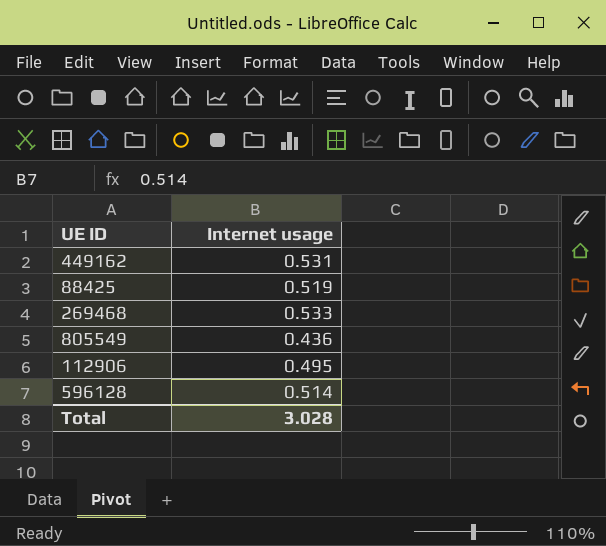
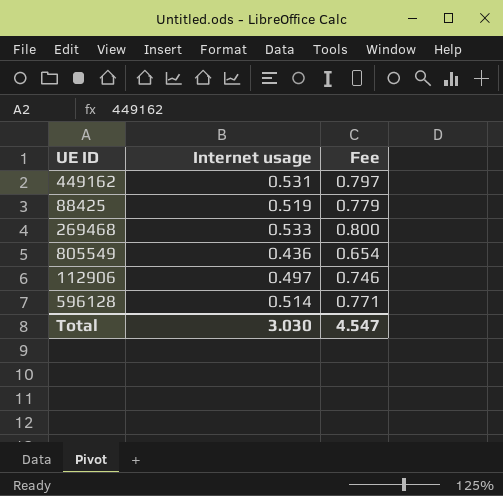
column Fee | formula: none -> [Internet usage] * 1.5
112906 | Internet usage: 0.495 -> 0.497
Total | Internet usage: 3.028 -> 3.030

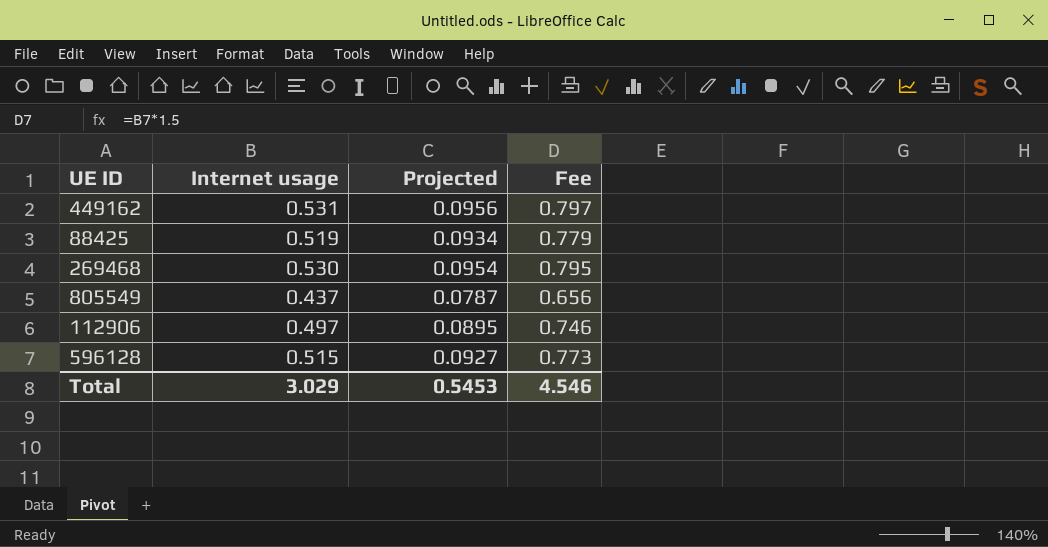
column Projected | formula: none -> [Internet usage] * 0.18
269468 | Internet usage: 0.533 -> 0.530
269468 | Fee: 0.800 -> 0.795
805549 | Internet usage: 0.436 -> 0.437
805549 | Fee: 0.654 -> 0.656
596128 | Internet usage: 0.514 -> 0.515
596128 | Fee: 0.771 -> 0.773
Total | Internet usage: 3.030 -> 3.029
Total | Fee: 4.547 -> 4.546

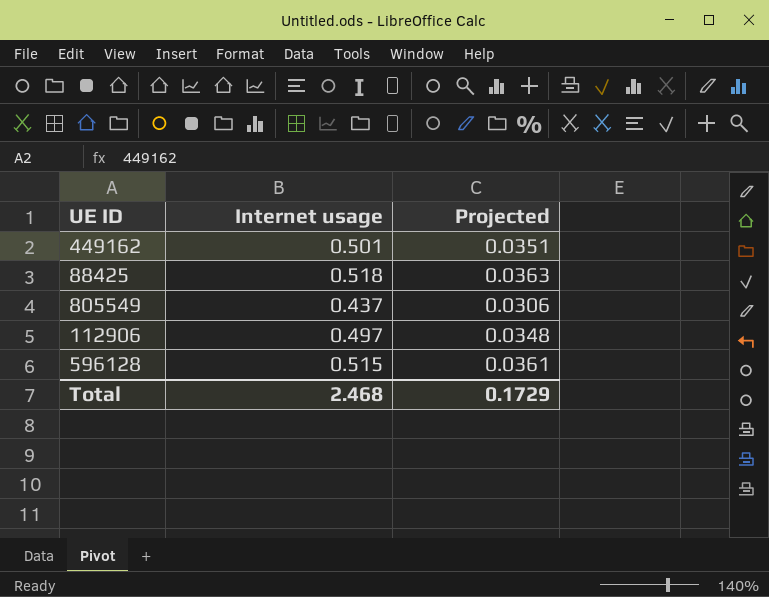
column Fee | formula: [Internet usage] * 1.5 -> none
column Projected | formula: [Internet usage] * 0.18 -> [Internet usage] * 0.07
row 269468: 0.530 | 0.0954 | 0.795 -> none
449162 | Internet usage: 0.531 -> 0.501
88425 | Internet usage: 0.519 -> 0.518
Total | Internet usage: 3.029 -> 2.468
Total | Projected: 0.5453 -> 0.1729

